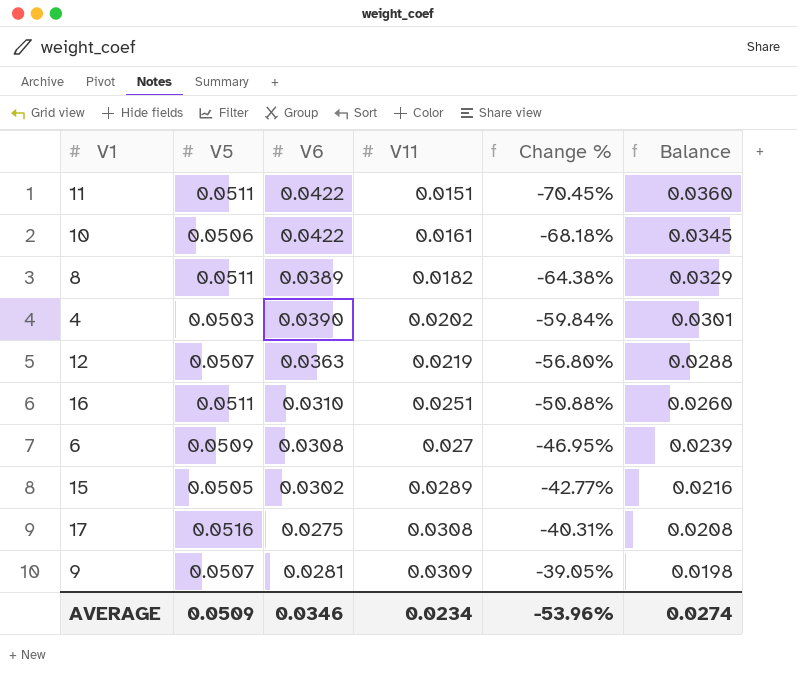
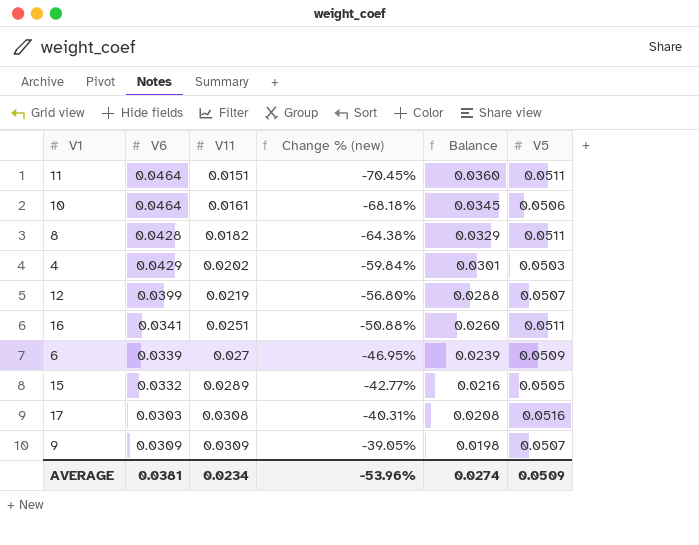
column name: Change % -> Change % (new)
column V5 | position: 2 -> 6
11 | V6: 0.0422 -> 0.0464
10 | V6: 0.0422 -> 0.0464
8 | V6: 0.0389 -> 0.0428
4 | V6: 0.0390 -> 0.0429
12 | V6: 0.0363 -> 0.0399
16 | V6: 0.0310 -> 0.0341
6 | V6: 0.0308 -> 0.0339
15 | V6: 0.0302 -> 0.0332
17 | V6: 0.0275 -> 0.0303
9 | V6: 0.0281 -> 0.0309
AVERAGE | V6: 0.0346 -> 0.0381

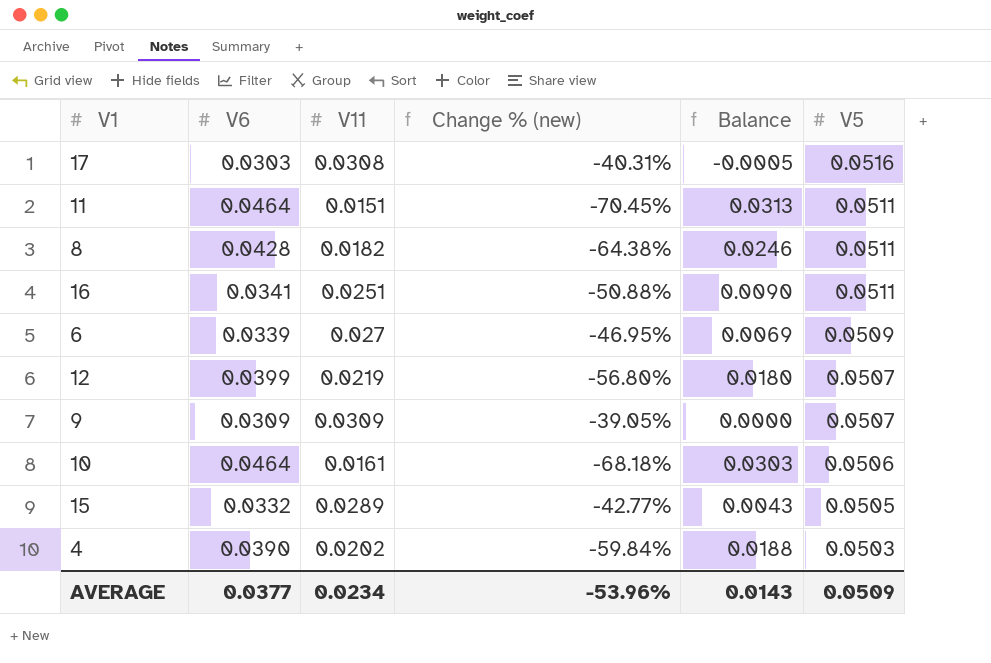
row order: V11 ascending -> V5 descending
column Balance | formula: [V5] - [V11] -> [V6] - [V11]
4 | V6: 0.0429 -> 0.0390
AVERAGE | V6: 0.0381 -> 0.0377
AVERAGE | Balance: 0.0274 -> 0.0143

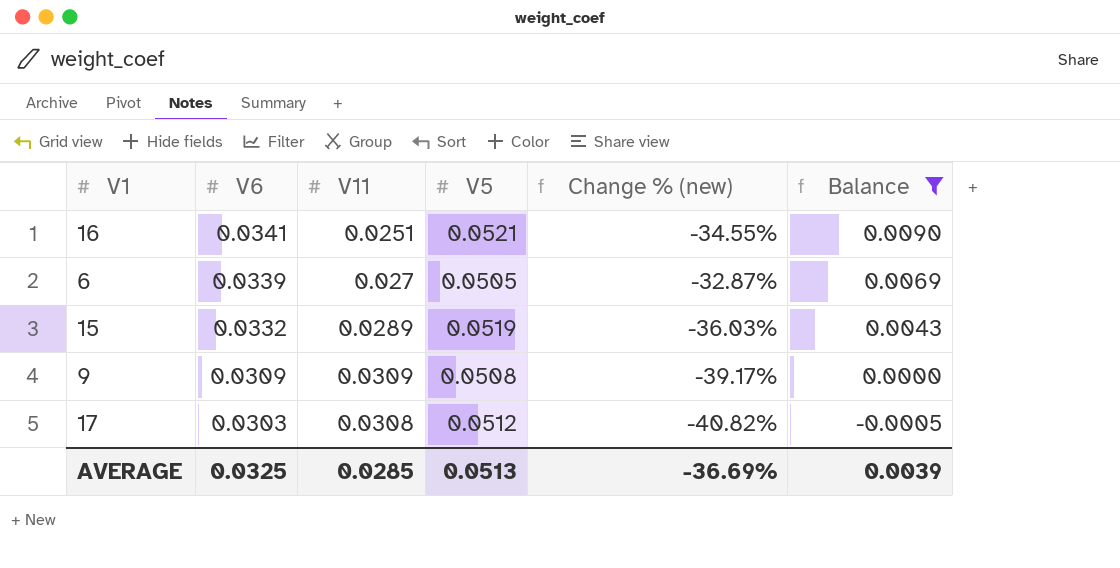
filter: none -> Balance <= 0.0090
row order: V5 descending -> V6 descending
column V5 | position: 6 -> 4
column Change % (new) | formula: ([V11] - [V5]) / [V5] -> ([V6] - [V5]) / [V5]
16 | V5: 0.0511 -> 0.0521
6 | V5: 0.0509 -> 0.0505
15 | V5: 0.0505 -> 0.0519
9 | V5: 0.0507 -> 0.0508
17 | V5: 0.0516 -> 0.0512
AVERAGE | V6: 0.0377 -> 0.0325
AVERAGE | V11: 0.0234 -> 0.0285
AVERAGE | V5: 0.0509 -> 0.0513
AVERAGE | Change % (new): -53.96% -> -36.69%
AVERAGE | Balance: 0.0143 -> 0.0039

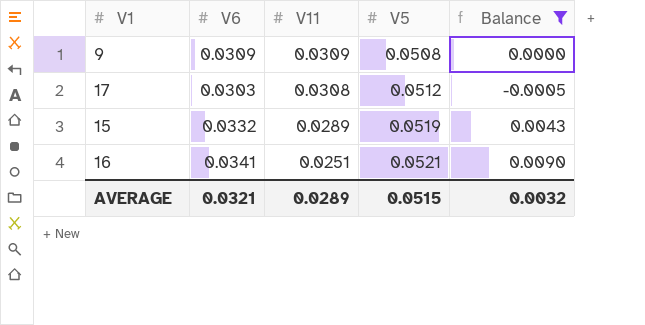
row order: V6 descending -> V11 descending
column Change % (new) | formula: ([V6] - [V5]) / [V5] -> none
row 6: 0.0339 | 0.027 | 0.0505 | -32.87% | 0.0069 -> none
AVERAGE | V6: 0.0325 -> 0.0321
AVERAGE | V11: 0.0285 -> 0.0289
AVERAGE | V5: 0.0513 -> 0.0515
AVERAGE | Balance: 0.0039 -> 0.0032

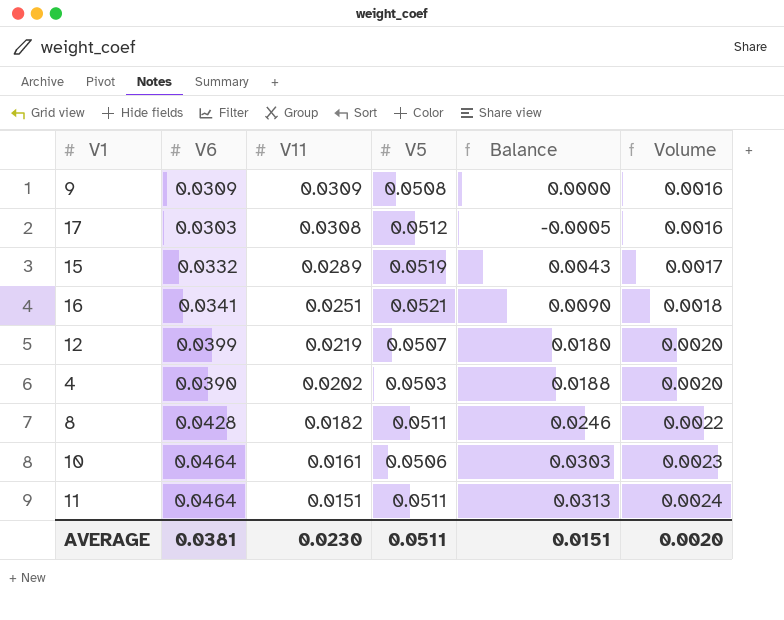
filter: Balance <= 0.0090 -> none
column Volume | formula: none -> [V6] * [V5]
AVERAGE | V6: 0.0321 -> 0.0381
AVERAGE | V11: 0.0289 -> 0.0230
AVERAGE | V5: 0.0515 -> 0.0511
AVERAGE | Balance: 0.0032 -> 0.0151

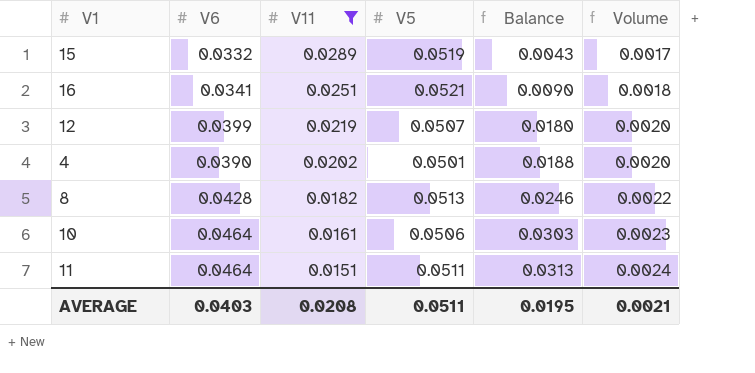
filter: none -> V11 <= 0.0289
4 | V5: 0.0503 -> 0.0501
8 | V5: 0.0511 -> 0.0513
AVERAGE | V6: 0.0381 -> 0.0403
AVERAGE | V11: 0.0230 -> 0.0208
AVERAGE | Balance: 0.0151 -> 0.0195
AVERAGE | Volume: 0.0020 -> 0.0021

